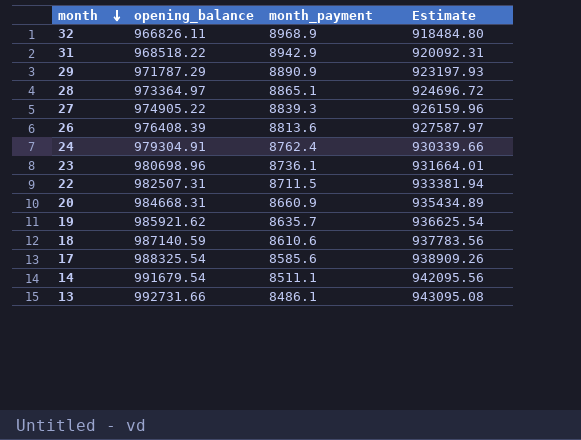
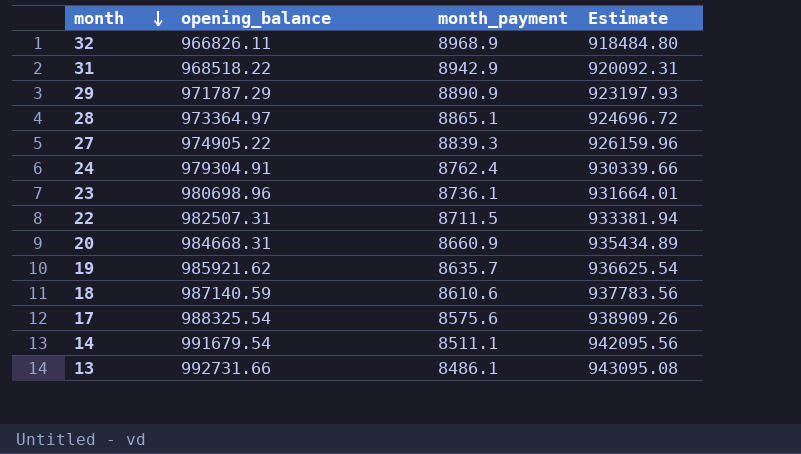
row 26: 976408.39 | 8813.6 | 927587.97 -> none
17 | month_payment: 8585.6 -> 8575.6

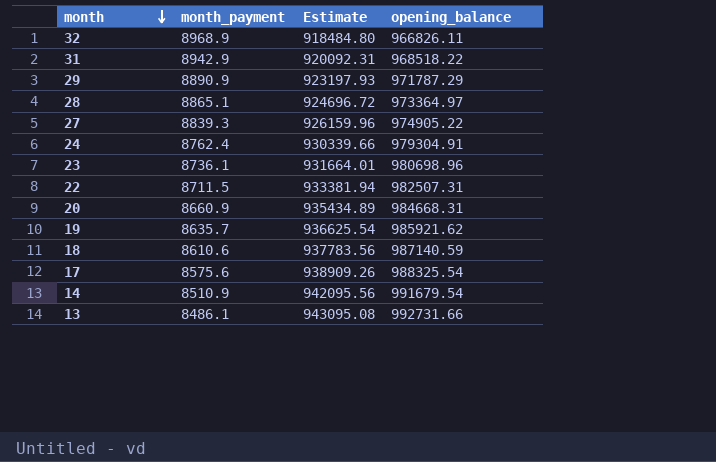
column opening_balance | position: 2 -> 4
14 | month_payment: 8511.1 -> 8510.9

